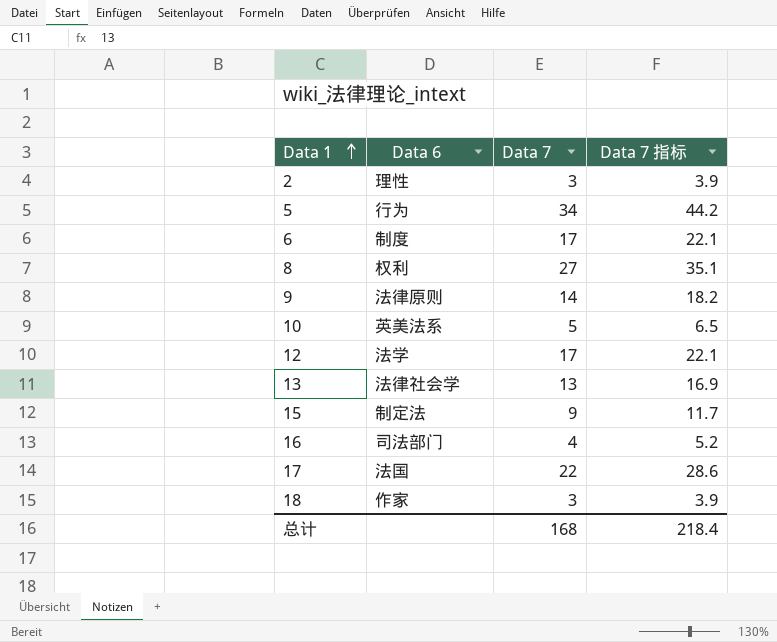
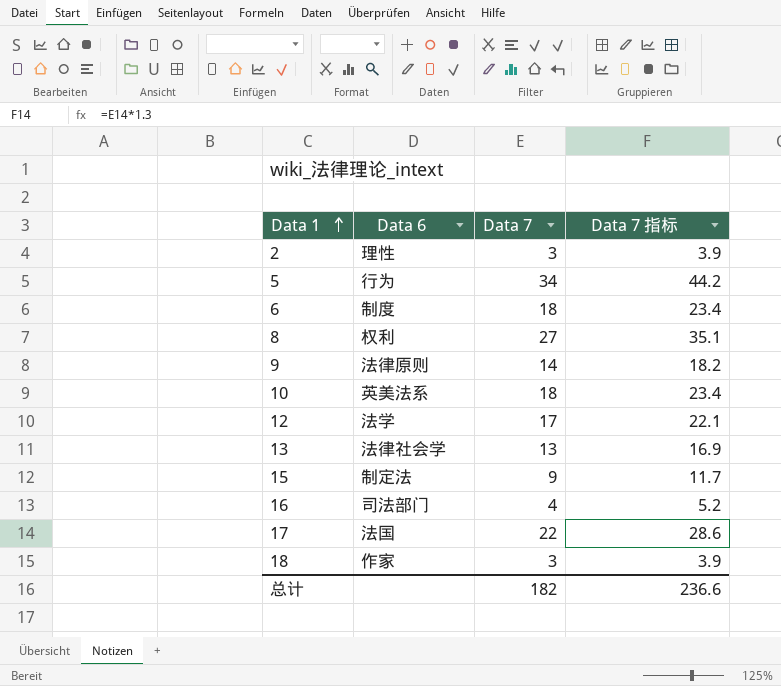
6 | Data 7: 17 -> 18
6 | Data 7 指标: 22.1 -> 23.4
10 | Data 7: 5 -> 18
10 | Data 7 指标: 6.5 -> 23.4
总计 | Data 7: 168 -> 182
总计 | Data 7 指标: 218.4 -> 236.6

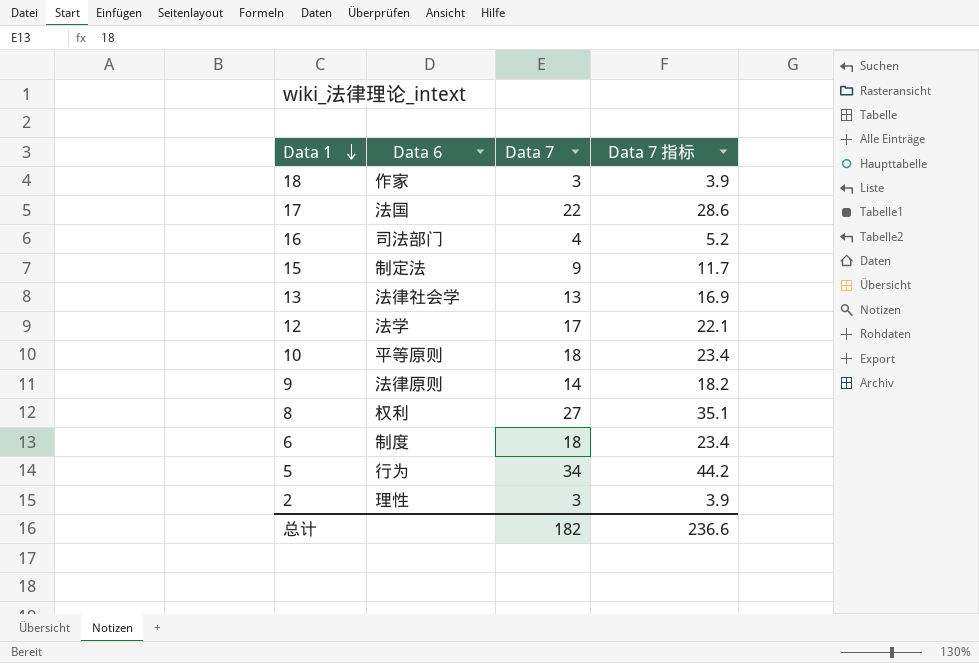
row order: Data 1 ascending -> Data 1 descending
10 | Data 6: 英美法系 -> 平等原则

